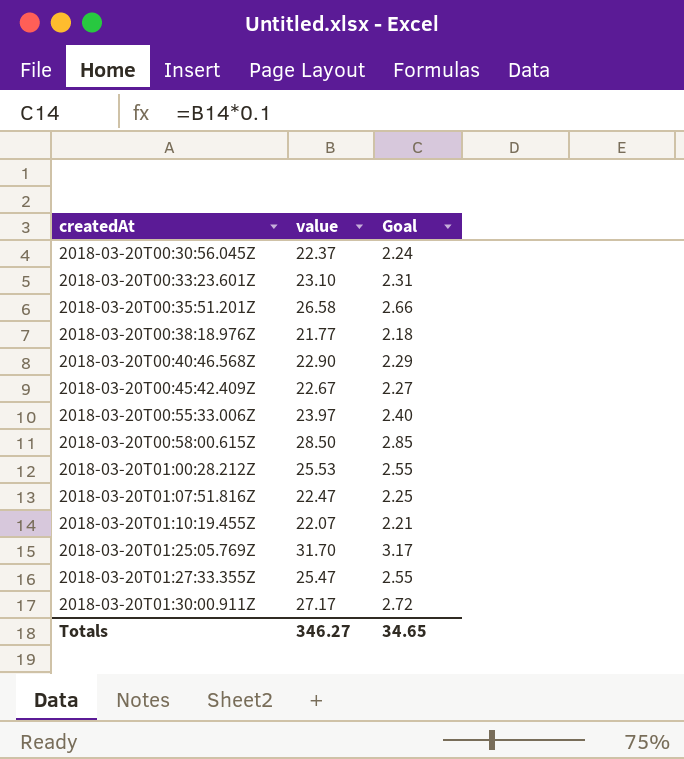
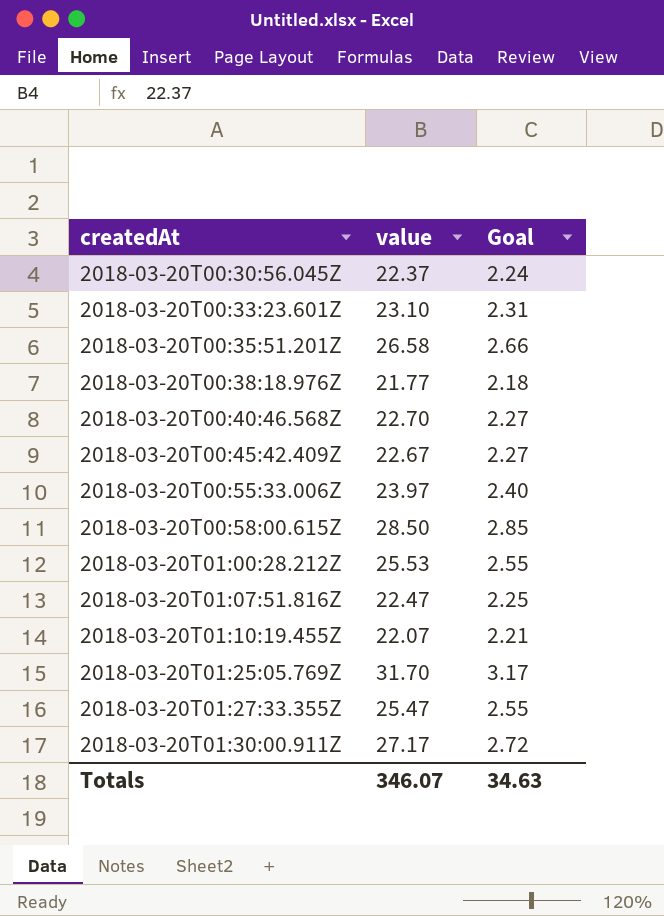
2018-03-20T00:40:46.568Z | value: 22.90 -> 22.70
2018-03-20T00:40:46.568Z | Goal: 2.29 -> 2.27
Totals | value: 346.27 -> 346.07
Totals | Goal: 34.65 -> 34.63

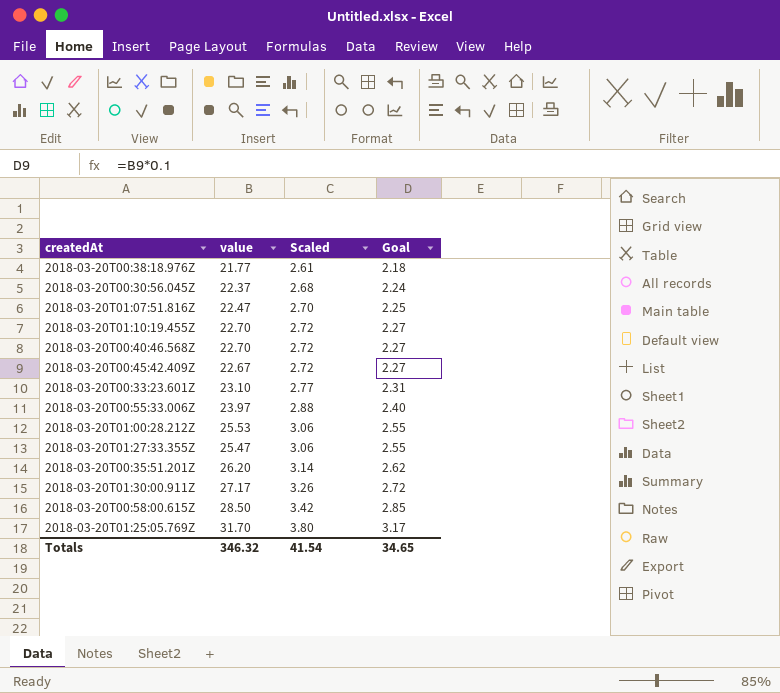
row order: createdAt ascending -> Scaled ascending
column Scaled | formula: none -> [value] * 0.12
2018-03-20T01:10:19.455Z | value: 22.07 -> 22.70
2018-03-20T01:10:19.455Z | Goal: 2.21 -> 2.27
2018-03-20T00:35:51.201Z | value: 26.58 -> 26.20
2018-03-20T00:35:51.201Z | Goal: 2.66 -> 2.62
Totals | value: 346.07 -> 346.32
Totals | Goal: 34.63 -> 34.65

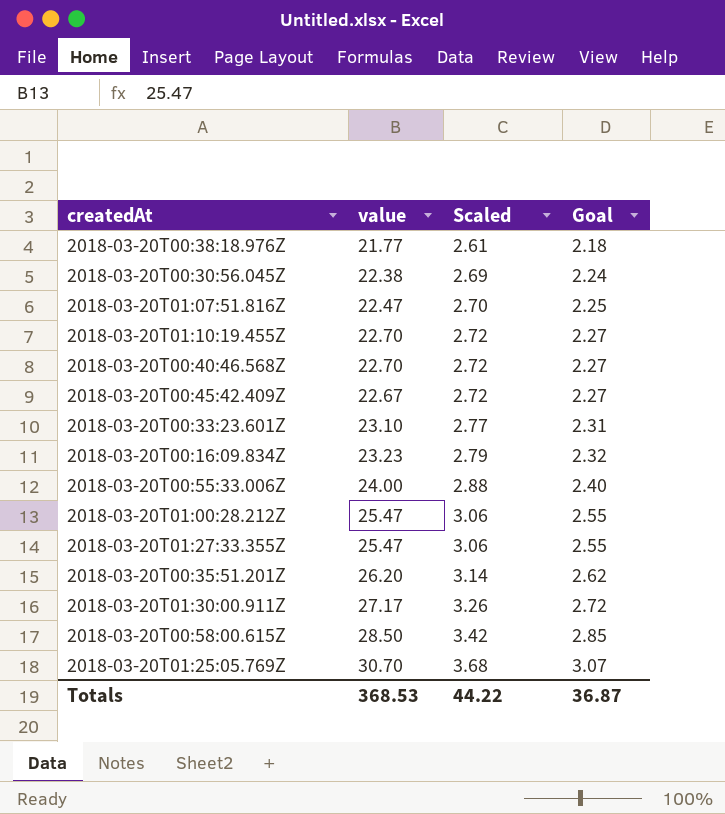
2018-03-20T00:30:56.045Z | value: 22.37 -> 22.38
2018-03-20T00:30:56.045Z | Scaled: 2.68 -> 2.69
row 2018-03-20T00:16:09.834Z: none -> 23.23 | 2.79 | 2.32
2018-03-20T00:55:33.006Z | value: 23.97 -> 24.00
2018-03-20T01:00:28.212Z | value: 25.53 -> 25.47
2018-03-20T01:25:05.769Z | value: 31.70 -> 30.70
2018-03-20T01:25:05.769Z | Scaled: 3.80 -> 3.68
2018-03-20T01:25:05.769Z | Goal: 3.17 -> 3.07
Totals | value: 346.32 -> 368.53
Totals | Scaled: 41.54 -> 44.22
Totals | Goal: 34.65 -> 36.87

